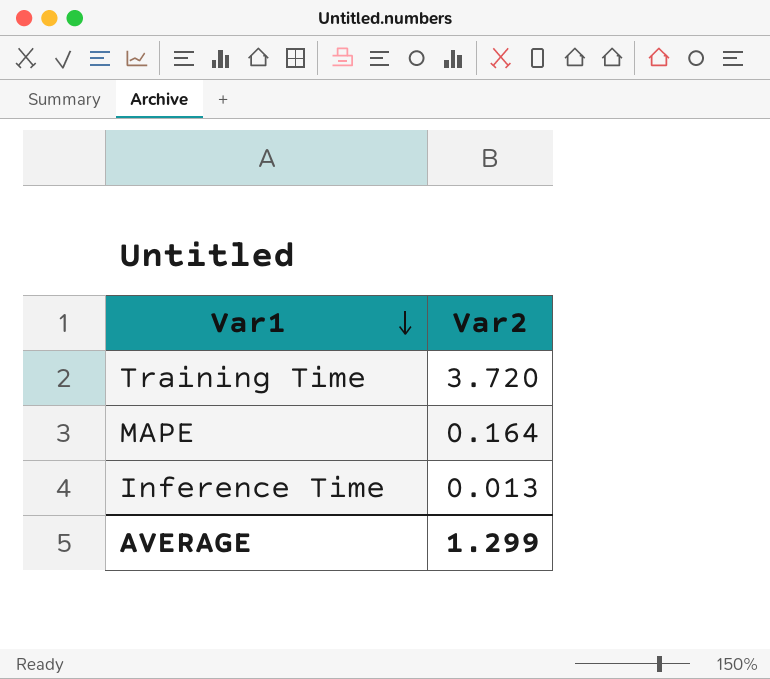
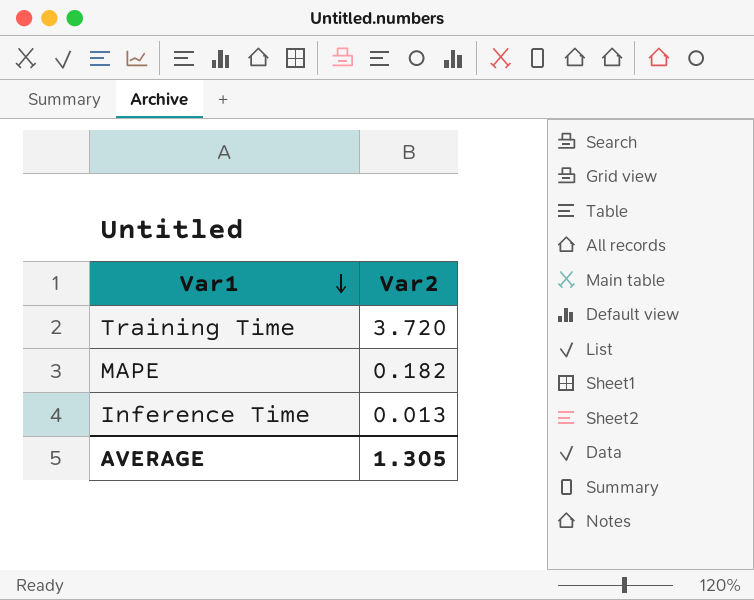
MAPE | Var2: 0.164 -> 0.182
AVERAGE | Var2: 1.299 -> 1.305

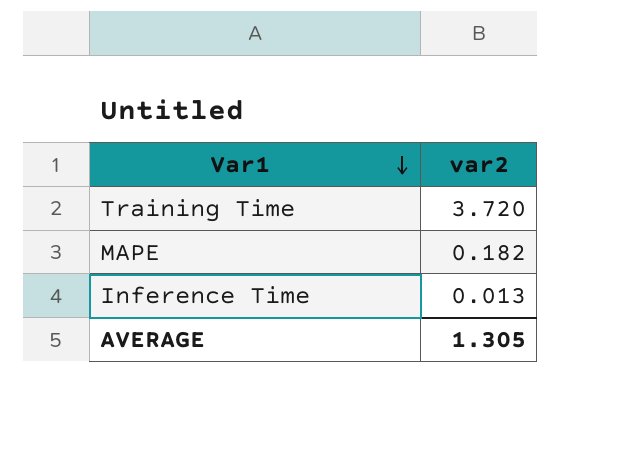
column name: Var2 -> var2

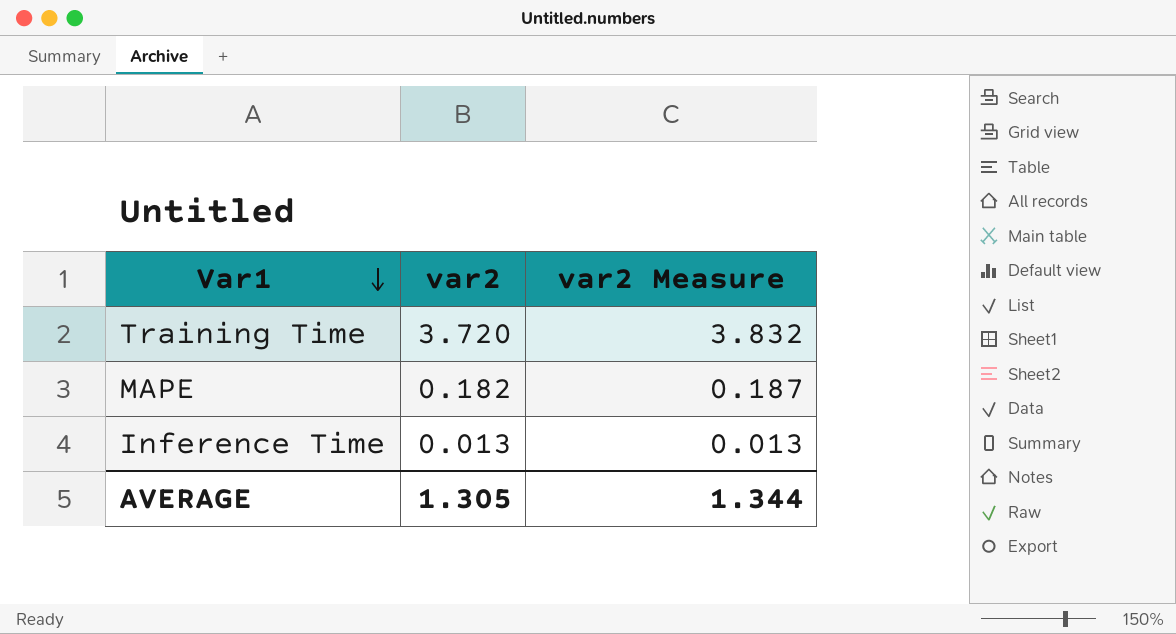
column var2 Measure | formula: none -> [var2] * 1.03

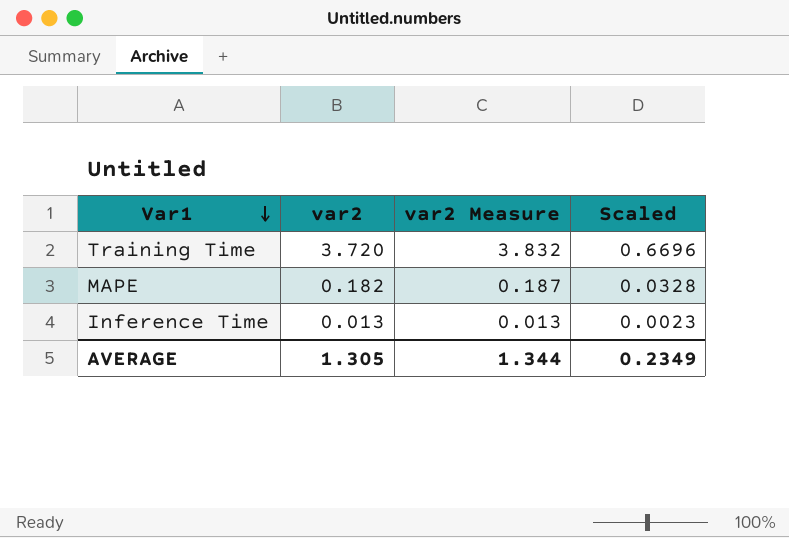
column Scaled | formula: none -> [var2] * 0.18

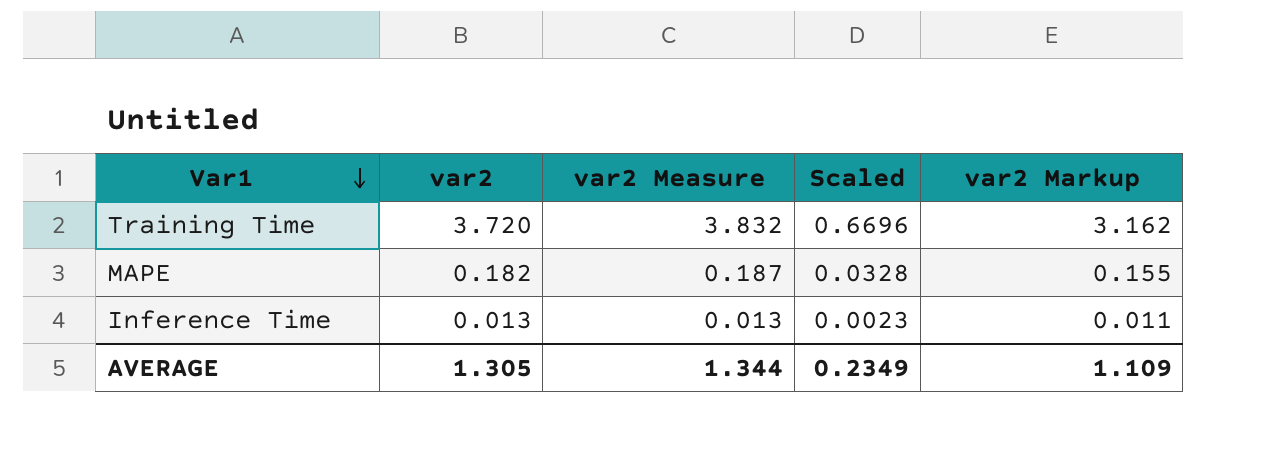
column var2 Markup | formula: none -> [var2] * 0.85

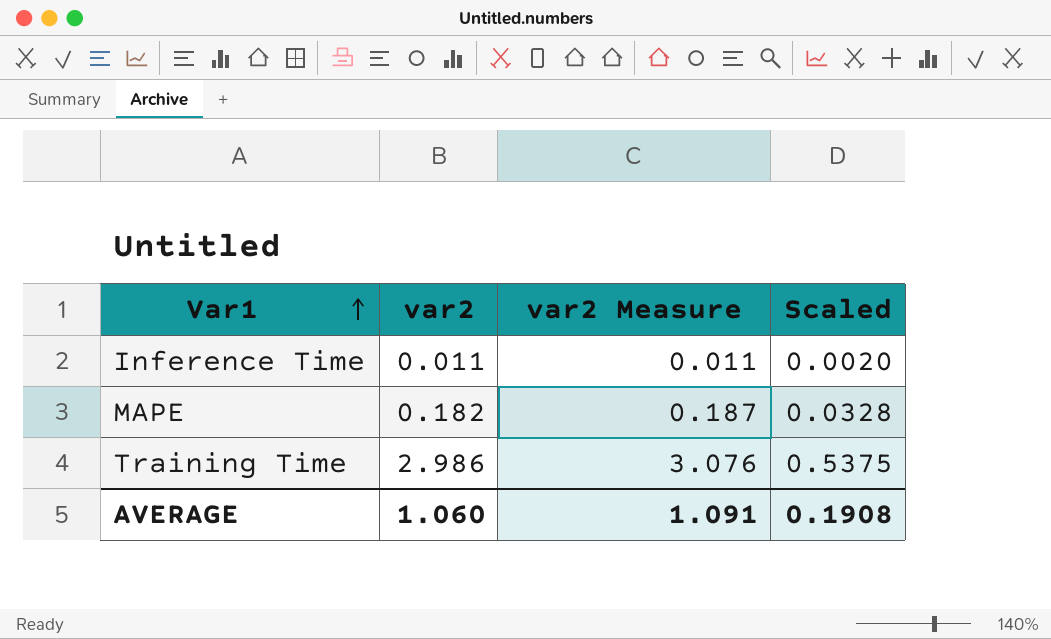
row order: Var1 descending -> Var1 ascending
column var2 Markup | formula: [var2] * 0.85 -> none
Inference Time | var2: 0.013 -> 0.011
Inference Time | var2 Measure: 0.013 -> 0.011
Inference Time | Scaled: 0.0023 -> 0.0020
Training Time | var2: 3.720 -> 2.986
Training Time | var2 Measure: 3.832 -> 3.076
Training Time | Scaled: 0.6696 -> 0.5375
AVERAGE | var2: 1.305 -> 1.060
AVERAGE | var2 Measure: 1.344 -> 1.091
AVERAGE | Scaled: 0.2349 -> 0.1908

